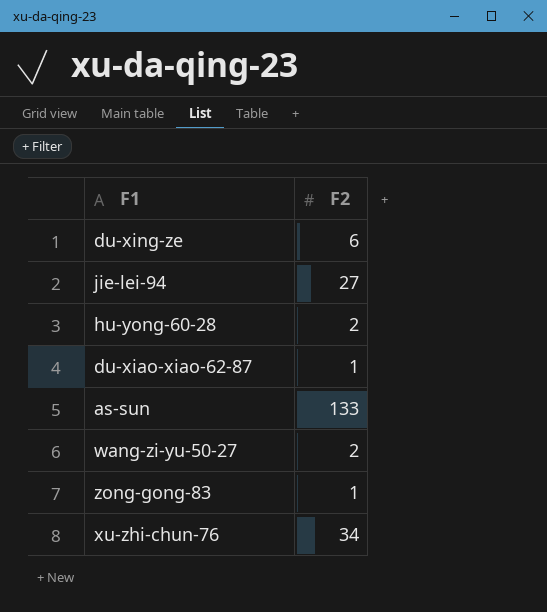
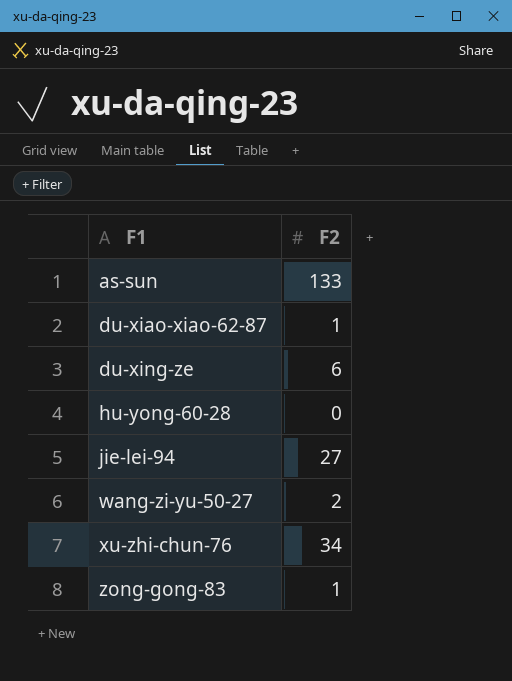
row order: none -> F1 ascending
hu-yong-60-28 | F2: 2 -> 0

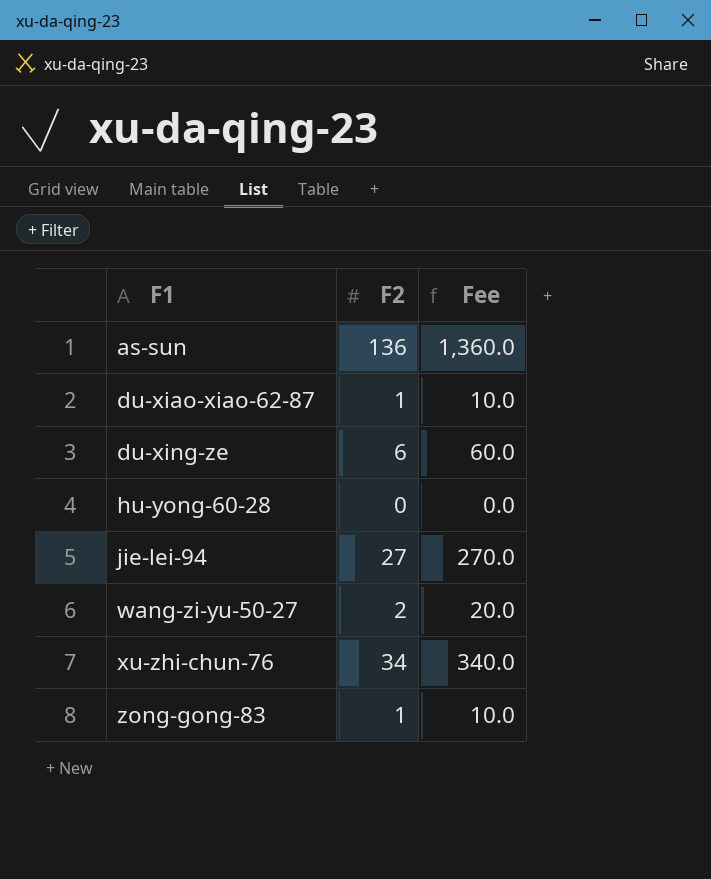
column Fee | formula: none -> [F2] * 10
as-sun | F2: 133 -> 136

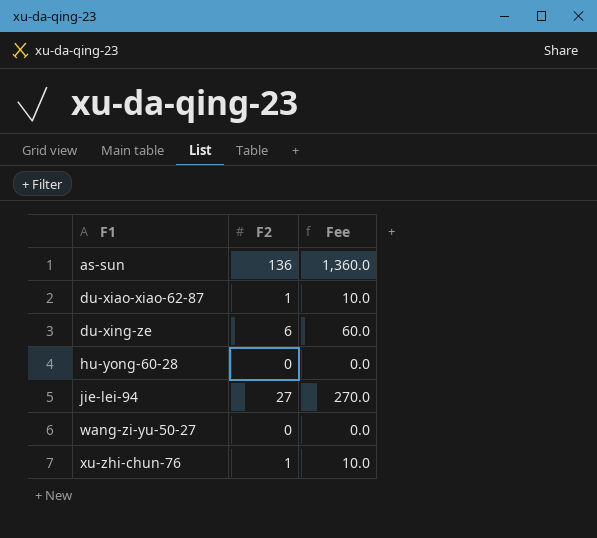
row zong-gong-83: 1 | 10.0 -> none
wang-zi-yu-50-27 | F2: 2 -> 0
wang-zi-yu-50-27 | Fee: 20.0 -> 0.0
xu-zhi-chun-76 | F2: 34 -> 1
xu-zhi-chun-76 | Fee: 340.0 -> 10.0

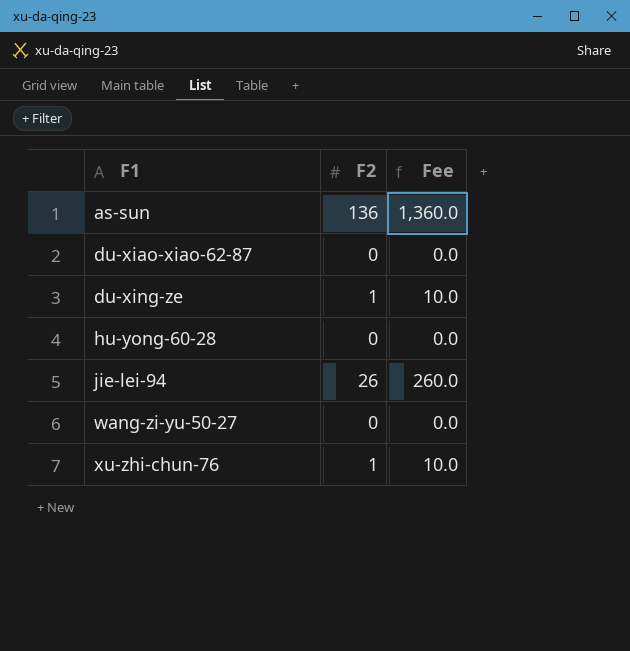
du-xiao-xiao-62-87 | F2: 1 -> 0
du-xiao-xiao-62-87 | Fee: 10.0 -> 0.0
du-xing-ze | F2: 6 -> 1
du-xing-ze | Fee: 60.0 -> 10.0
jie-lei-94 | F2: 27 -> 26
jie-lei-94 | Fee: 270.0 -> 260.0

